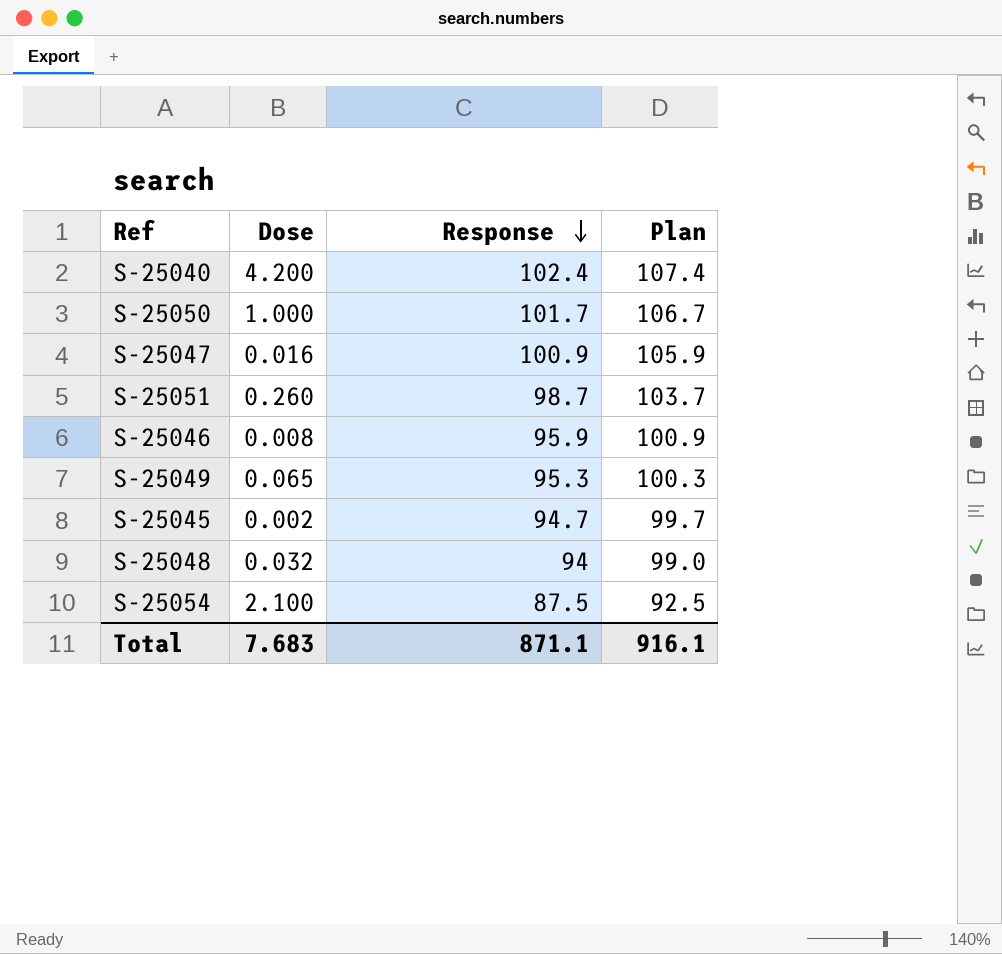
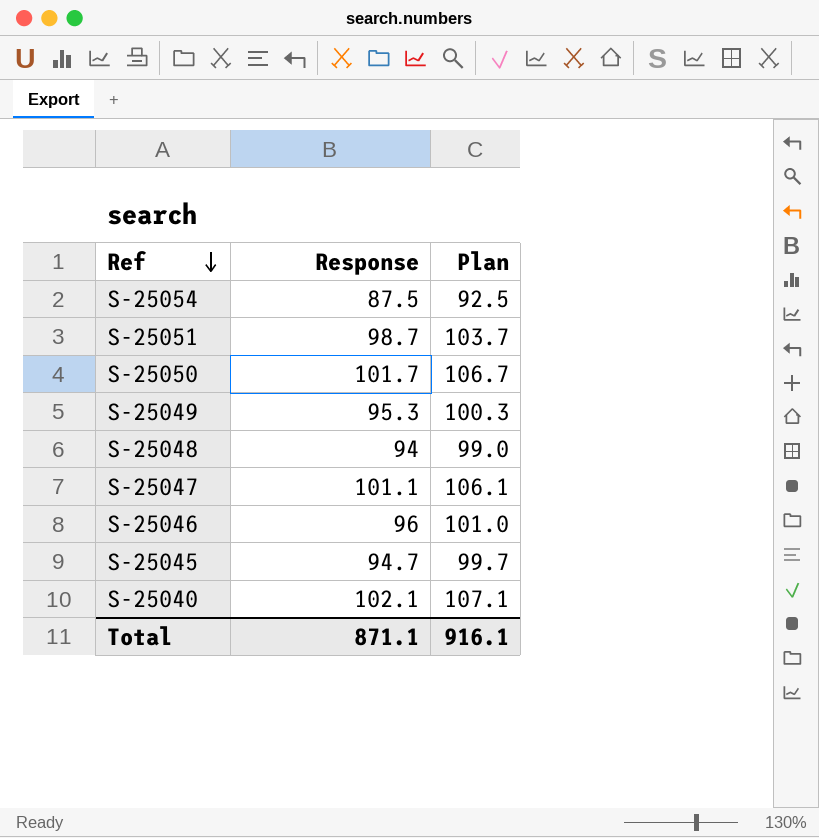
row order: Response descending -> Ref descending
column Dose | position: 2 -> none
S-25047 | Response: 100.9 -> 101.1
S-25047 | Plan: 105.9 -> 106.1
S-25046 | Response: 95.9 -> 96
S-25046 | Plan: 100.9 -> 101.0
S-25040 | Response: 102.4 -> 102.1
S-25040 | Plan: 107.4 -> 107.1

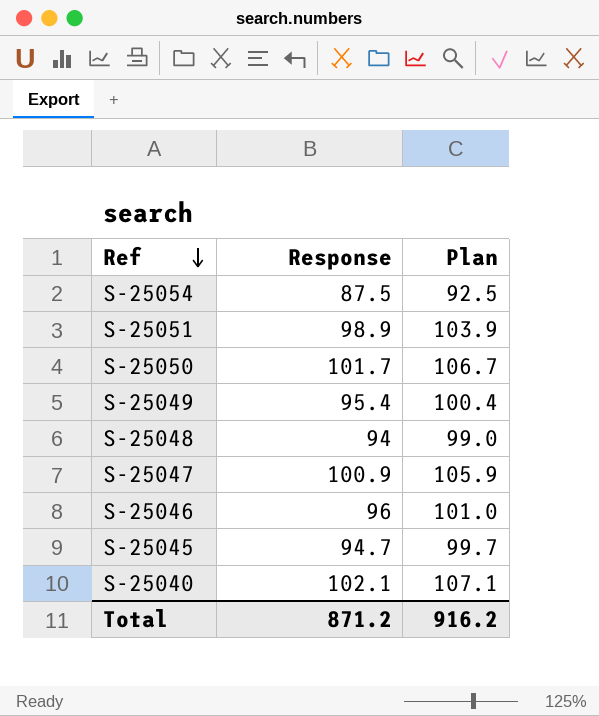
S-25051 | Response: 98.7 -> 98.9
S-25051 | Plan: 103.7 -> 103.9
S-25049 | Response: 95.3 -> 95.4
S-25049 | Plan: 100.3 -> 100.4
S-25047 | Response: 101.1 -> 100.9
S-25047 | Plan: 106.1 -> 105.9
Total | Response: 871.1 -> 871.2
Total | Plan: 916.1 -> 916.2

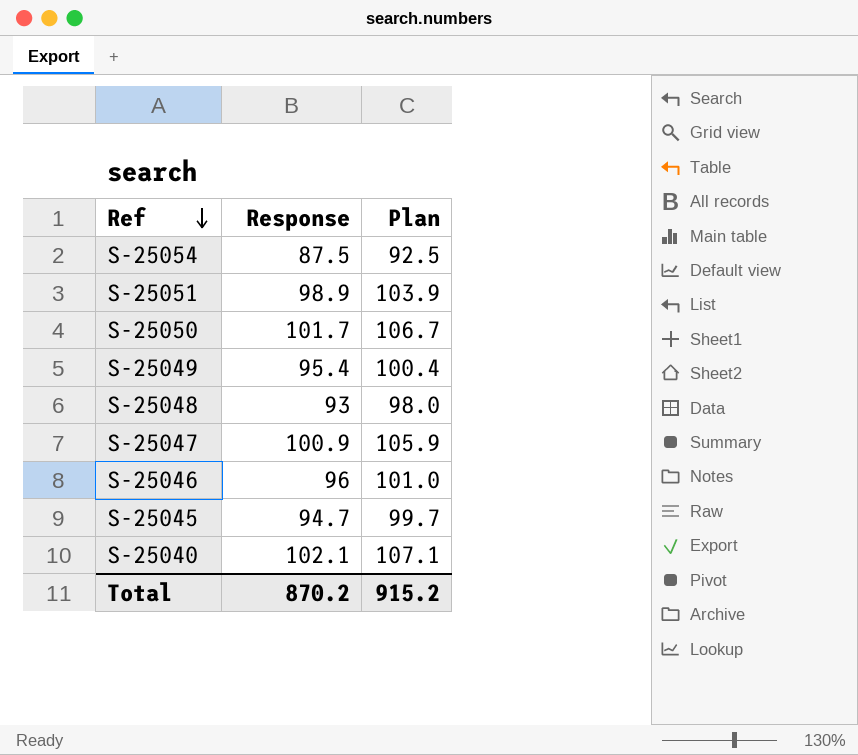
S-25048 | Response: 94 -> 93
S-25048 | Plan: 99.0 -> 98.0
Total | Response: 871.2 -> 870.2
Total | Plan: 916.2 -> 915.2

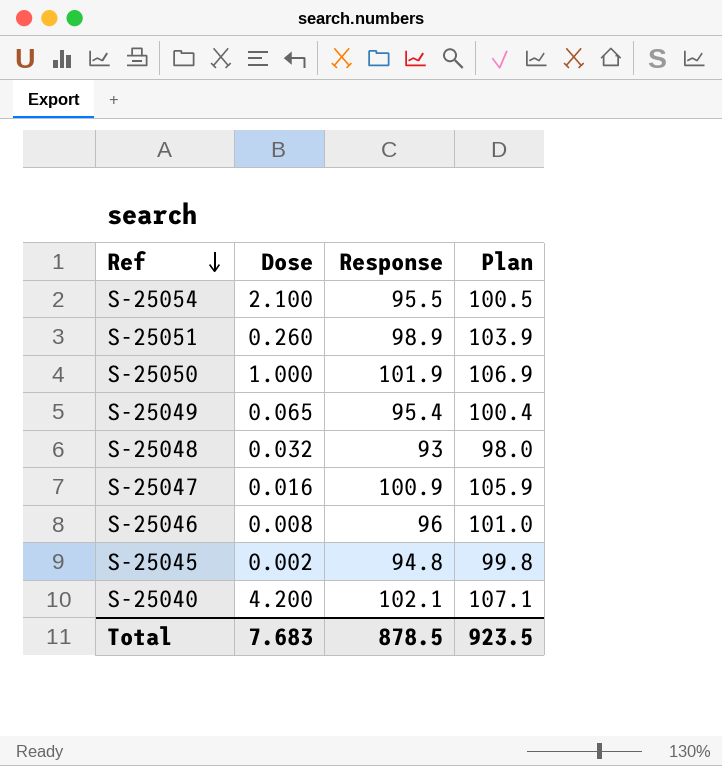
column Dose | position: none -> 2
S-25054 | Response: 87.5 -> 95.5
S-25054 | Plan: 92.5 -> 100.5
S-25050 | Response: 101.7 -> 101.9
S-25050 | Plan: 106.7 -> 106.9
S-25045 | Response: 94.7 -> 94.8
S-25045 | Plan: 99.7 -> 99.8
Total | Response: 870.2 -> 878.5
Total | Plan: 915.2 -> 923.5

